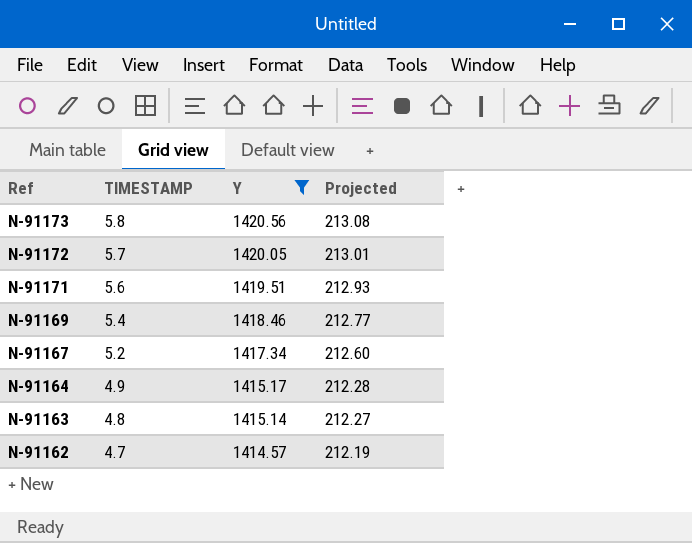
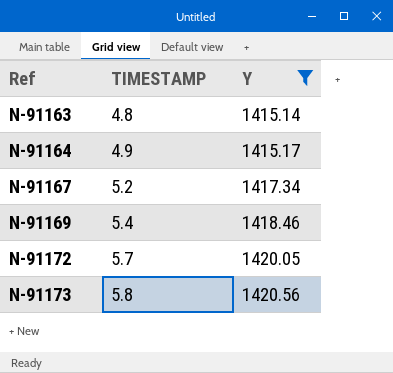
row order: Ref descending -> Ref ascending
column Projected | formula: [Y] * 0.15 -> none
row N-91171: 5.6 | 1419.51 | 212.93 -> none
row N-91162: 4.7 | 1414.57 | 212.19 -> none

